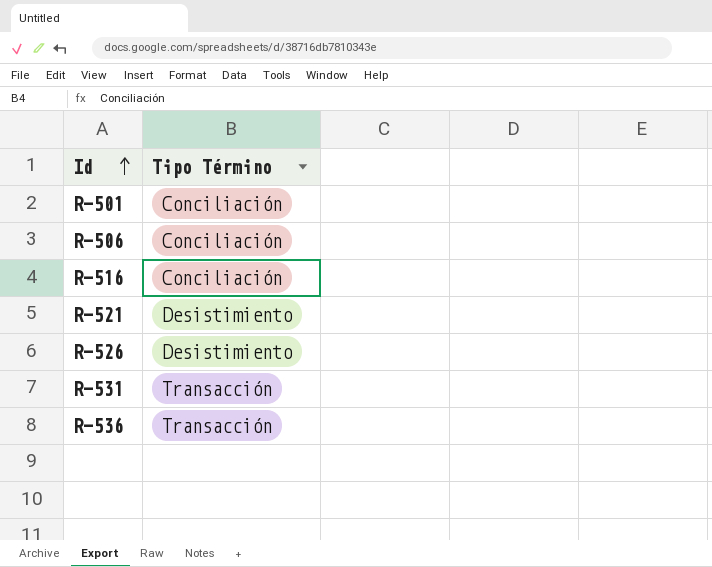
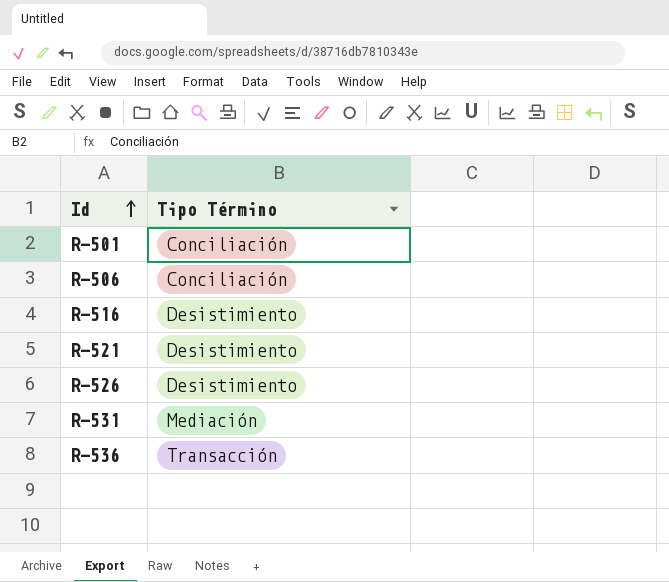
R-516 | Tipo Término: Conciliación -> Desistimiento
R-531 | Tipo Término: Transacción -> Mediación

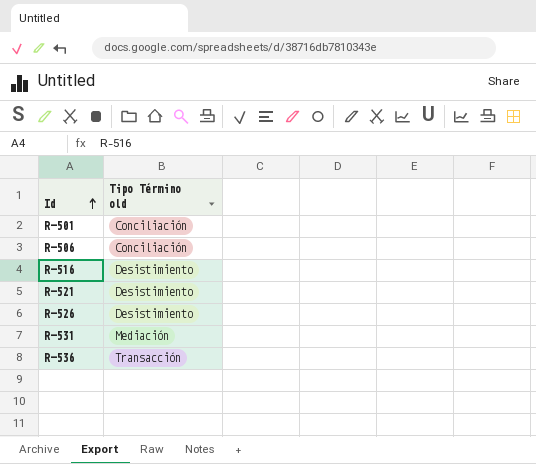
column name: Tipo Término -> Tipo Término old

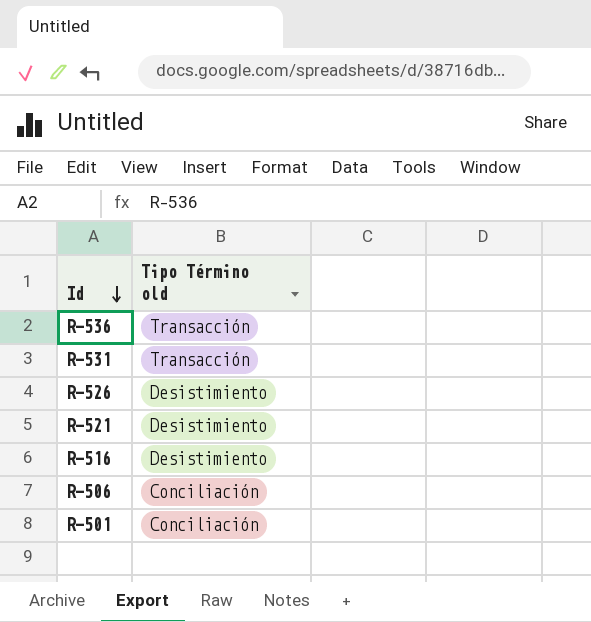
row order: Id ascending -> Id descending
R-531 | Tipo Término old: Mediación -> Transacción

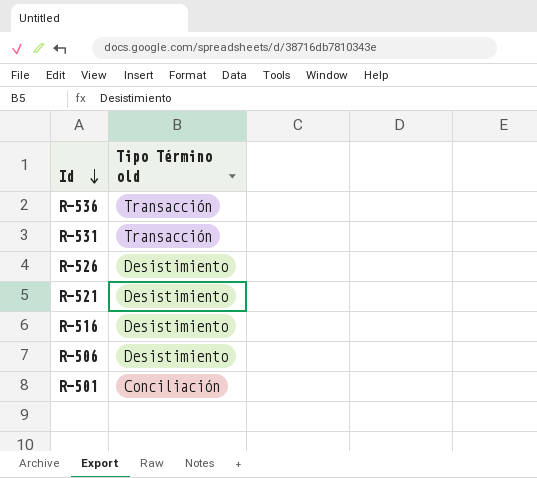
R-506 | Tipo Término old: Conciliación -> Desistimiento

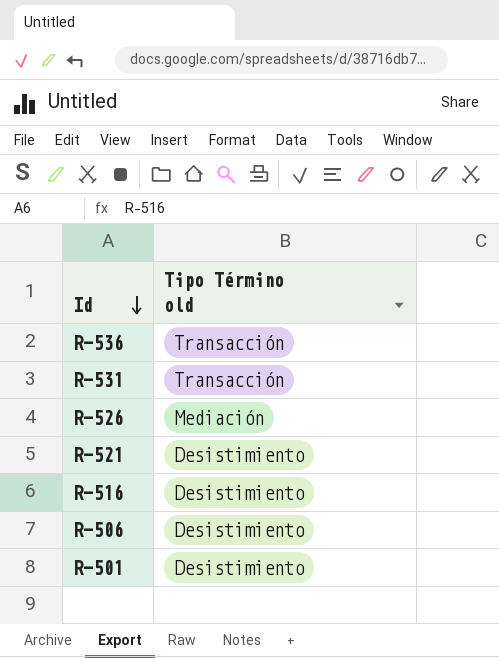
R-526 | Tipo Término old: Desistimiento -> Mediación
R-501 | Tipo Término old: Conciliación -> Desistimiento

